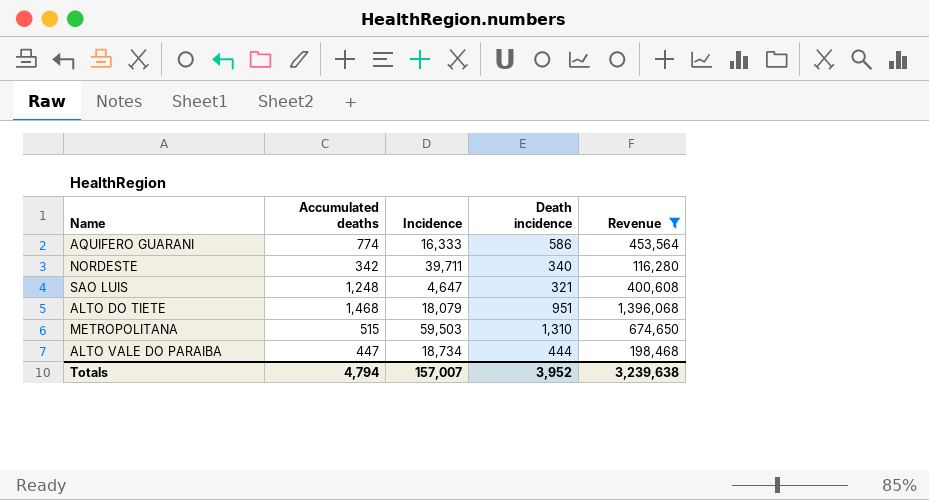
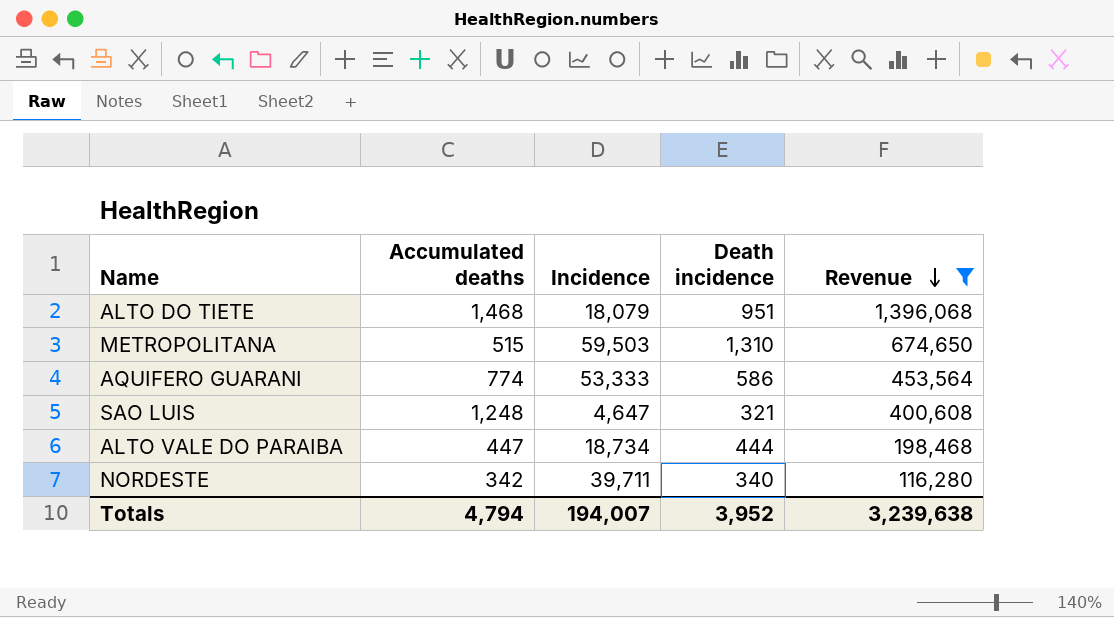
row order: none -> Revenue descending
AQUIFERO GUARANI | Incidence: 16,333 -> 53,333
Totals | Incidence: 157,007 -> 194,007

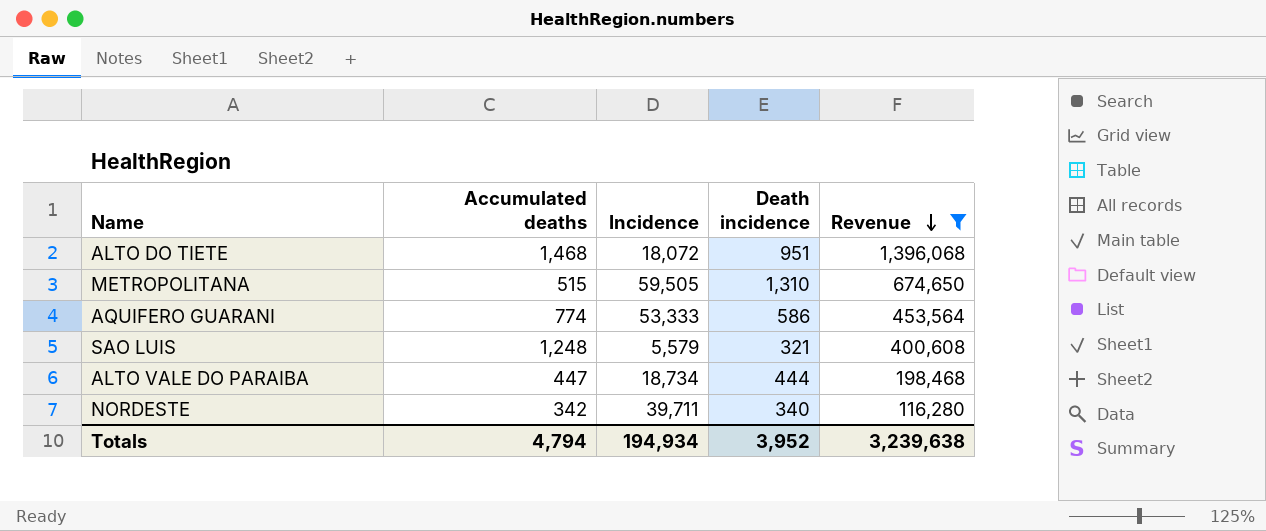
ALTO DO TIETE | Incidence: 18,079 -> 18,072
METROPOLITANA | Incidence: 59,503 -> 59,505
SAO LUIS | Incidence: 4,647 -> 5,579
Totals | Incidence: 194,007 -> 194,934

